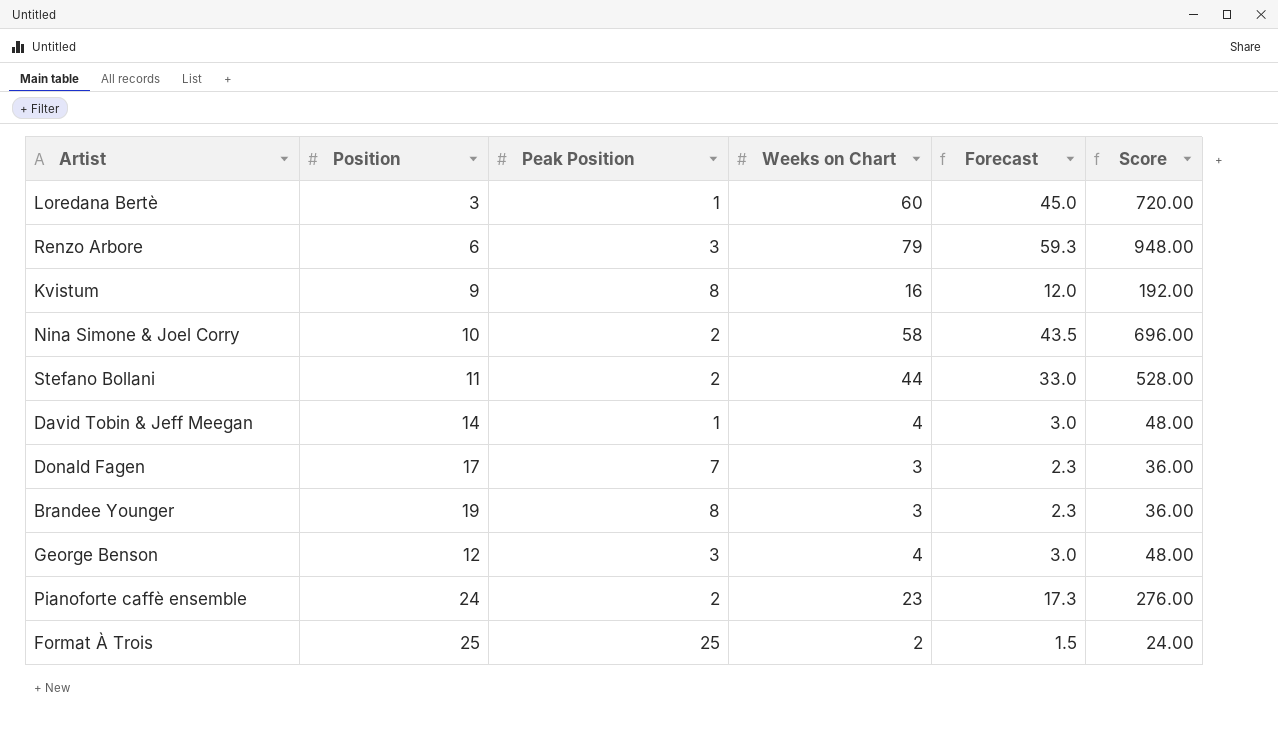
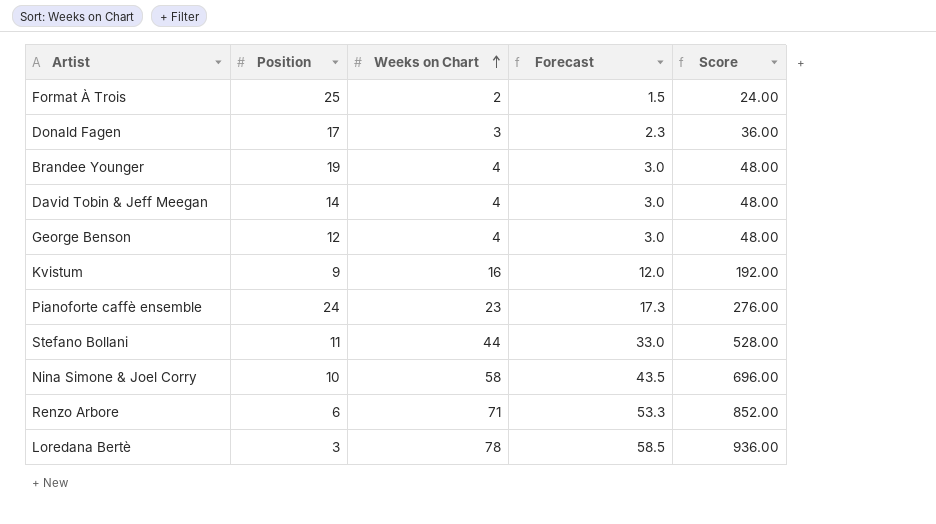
row order: none -> Weeks on Chart ascending
column Peak Position | position: 3 -> none
Brandee Younger | Weeks on Chart: 3 -> 4
Brandee Younger | Forecast: 2.3 -> 3.0
Brandee Younger | Score: 36.00 -> 48.00
Renzo Arbore | Weeks on Chart: 79 -> 71
Renzo Arbore | Forecast: 59.3 -> 53.3
Renzo Arbore | Score: 948.00 -> 852.00
Loredana Bertè | Weeks on Chart: 60 -> 78
Loredana Bertè | Forecast: 45.0 -> 58.5
Loredana Bertè | Score: 720.00 -> 936.00

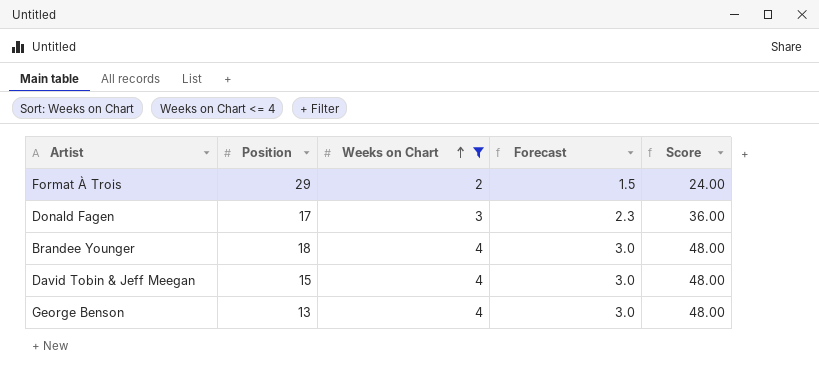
filter: none -> Weeks on Chart <= 4
Format À Trois | Position: 25 -> 29
Brandee Younger | Position: 19 -> 18
David Tobin & Jeff Meegan | Position: 14 -> 15
George Benson | Position: 12 -> 13

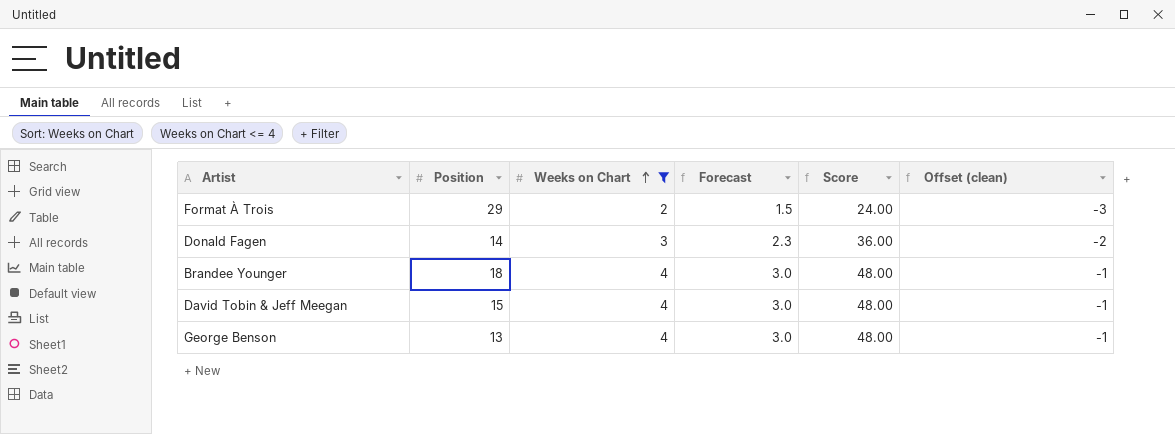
column Offset (clean) | formula: none -> [Weeks on Chart] - 5
Donald Fagen | Position: 17 -> 14

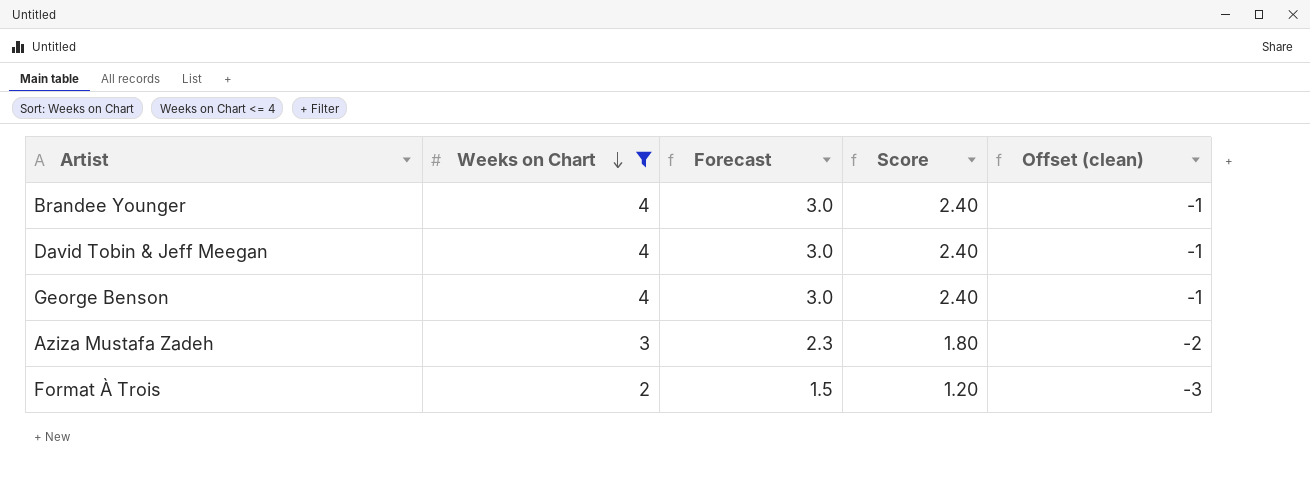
row order: Weeks on Chart ascending -> Weeks on Chart descending
column Position | position: 2 -> none
column Score | formula: [Weeks on Chart] * 12 -> [Weeks on Chart] * 0.6
row Donald Fagen: 14 | 3 | 2.3 | 36.00 | -2 -> none
row Aziza Mustafa Zadeh: none -> 3 | 2.3 | 1.80 | -2

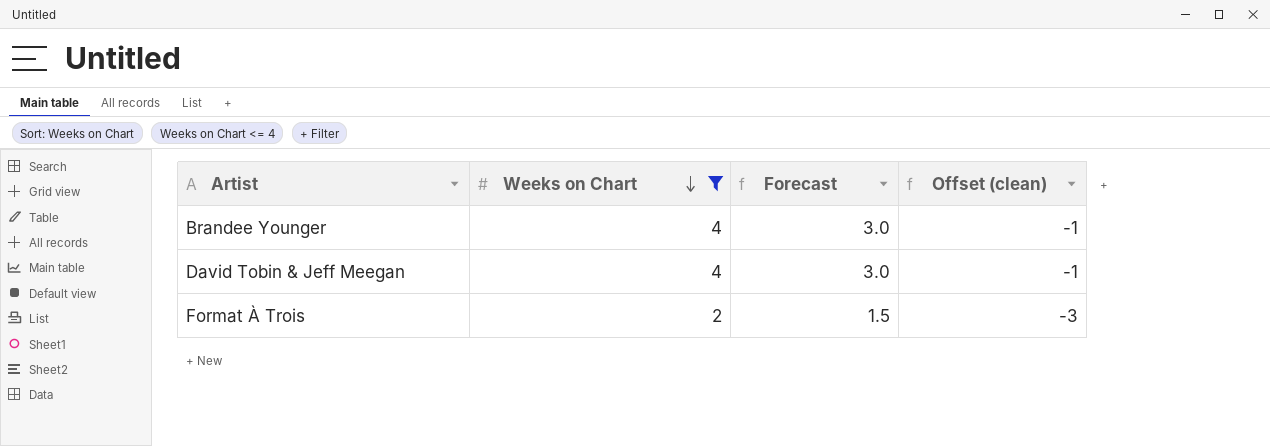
column Score | formula: [Weeks on Chart] * 0.6 -> none
row George Benson: 4 | 3.0 | 2.40 | -1 -> none
row Aziza Mustafa Zadeh: 3 | 2.3 | 1.80 | -2 -> none

